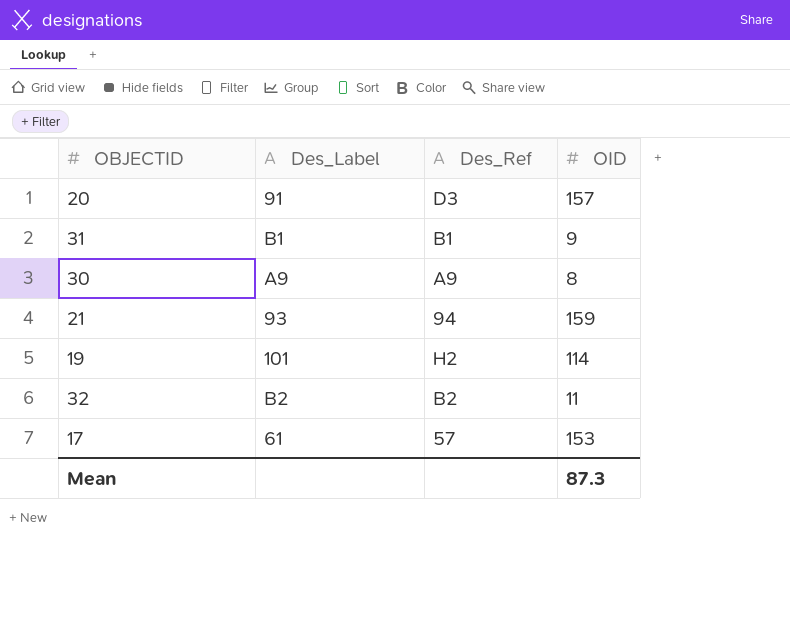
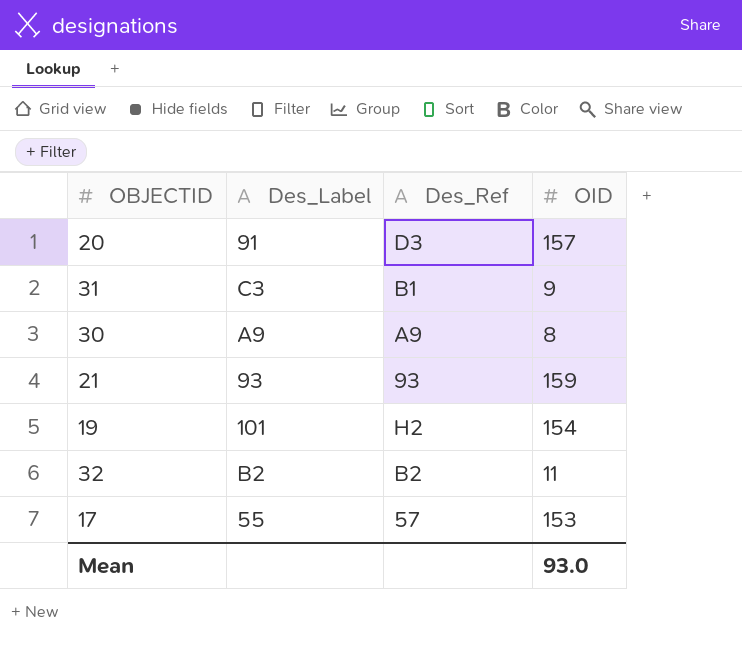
31 | Des_Label: B1 -> C3
21 | Des_Ref: 94 -> 93
19 | OID: 114 -> 154
17 | Des_Label: 61 -> 55
Mean | OID: 87.3 -> 93.0

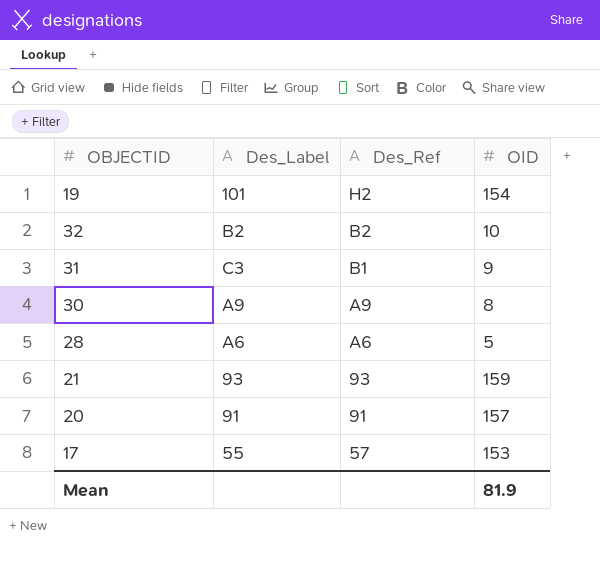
row order: none -> Des_Ref descending
32 | OID: 11 -> 10
row 28: none -> A6 | A6 | 5
20 | Des_Ref: D3 -> 91
Mean | OID: 93.0 -> 81.9

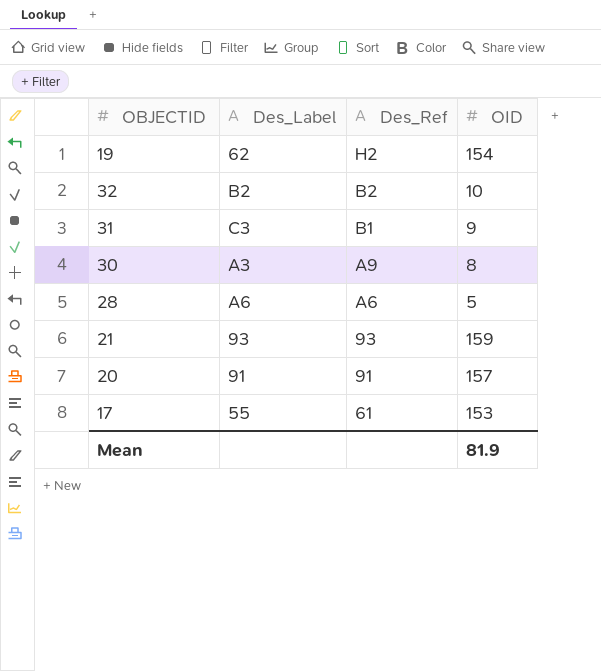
19 | Des_Label: 101 -> 62
30 | Des_Label: A9 -> A3
17 | Des_Ref: 57 -> 61

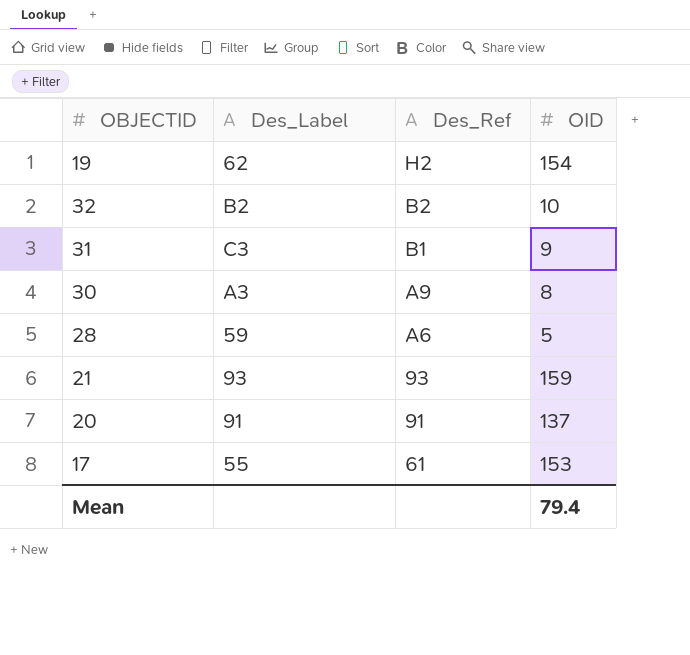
28 | Des_Label: A6 -> 59
20 | OID: 157 -> 137
Mean | OID: 81.9 -> 79.4

